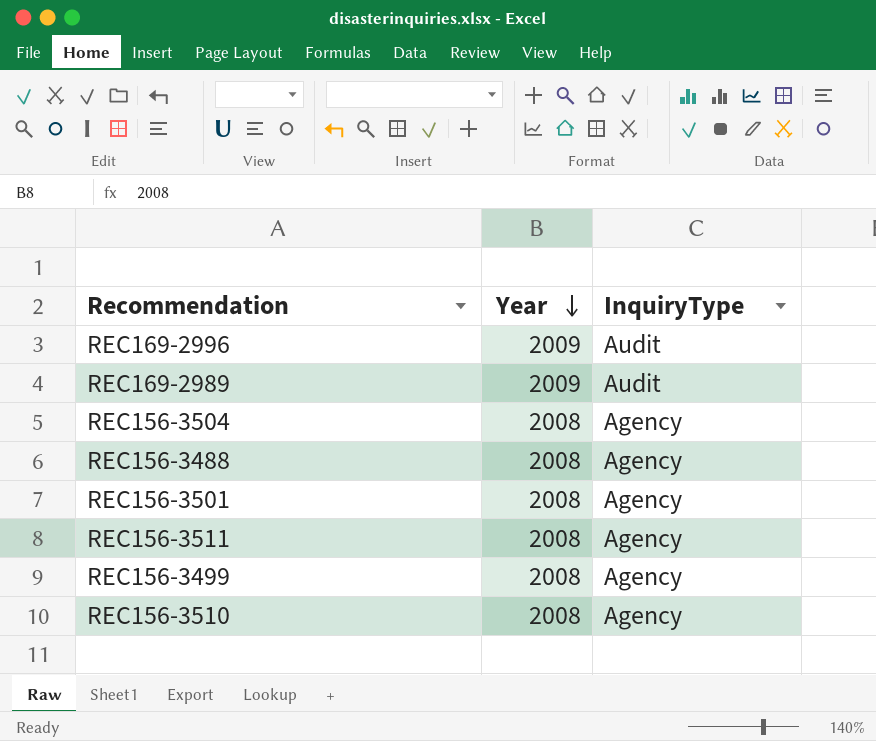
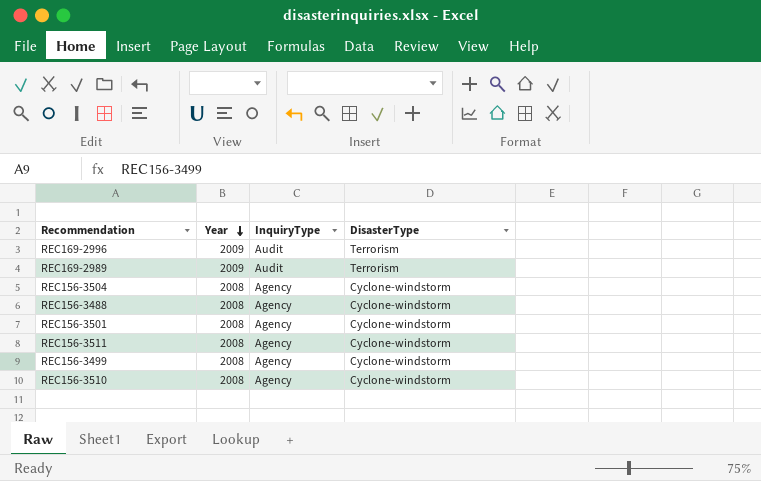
column DisasterType | position: none -> 4

